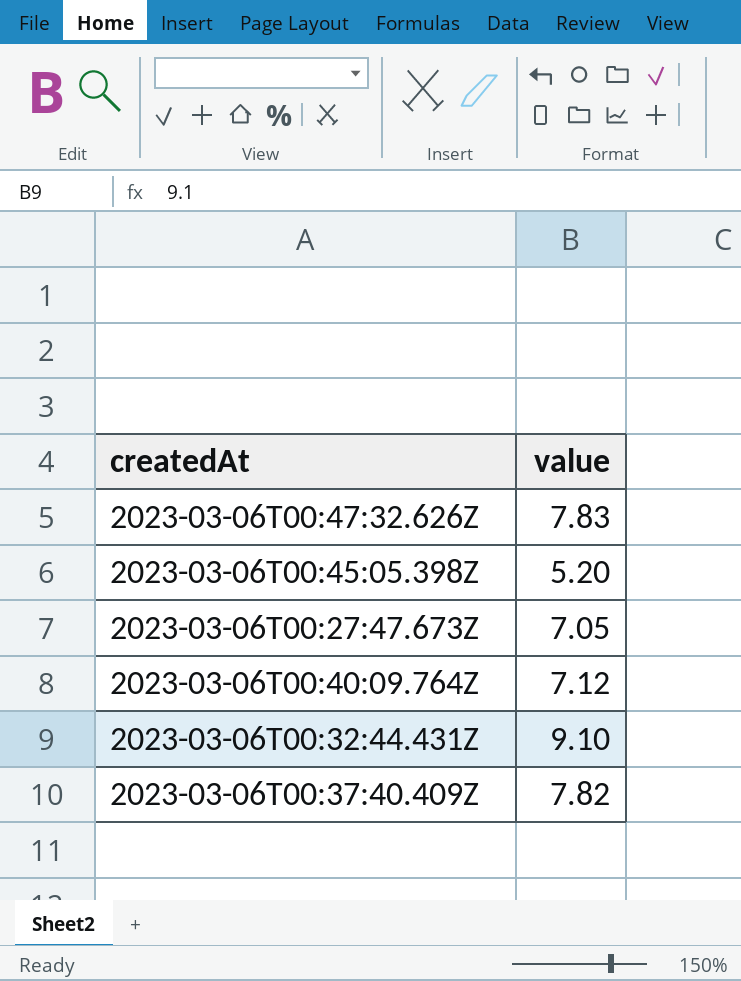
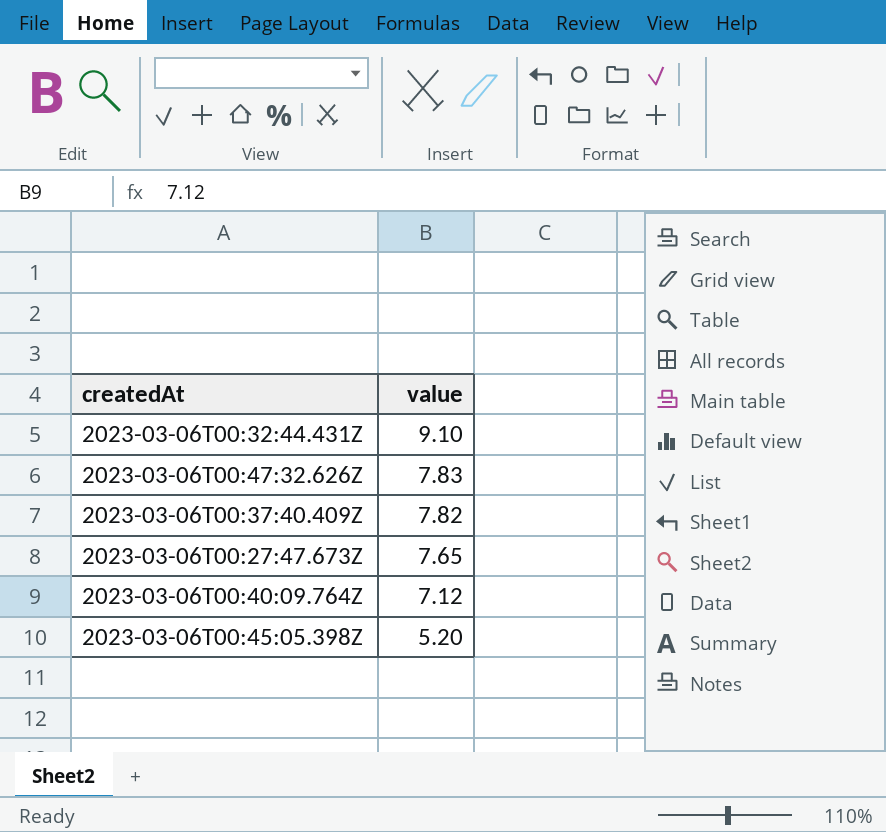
row order: none -> value descending
2023-03-06T00:27:47.673Z | value: 7.05 -> 7.65

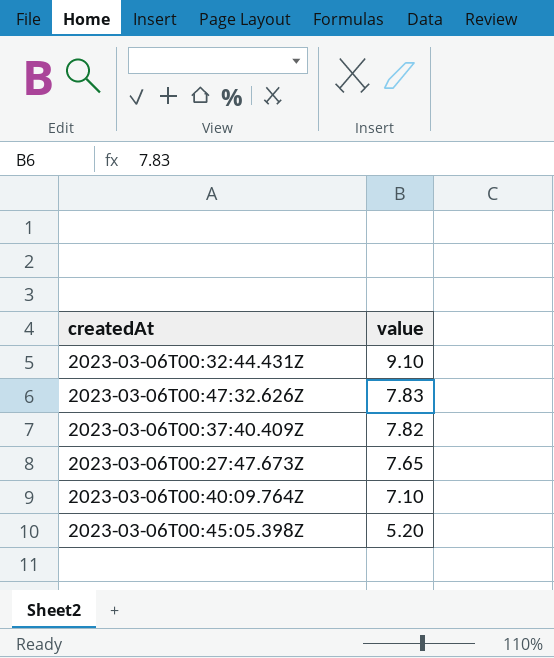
2023-03-06T00:40:09.764Z | value: 7.12 -> 7.10

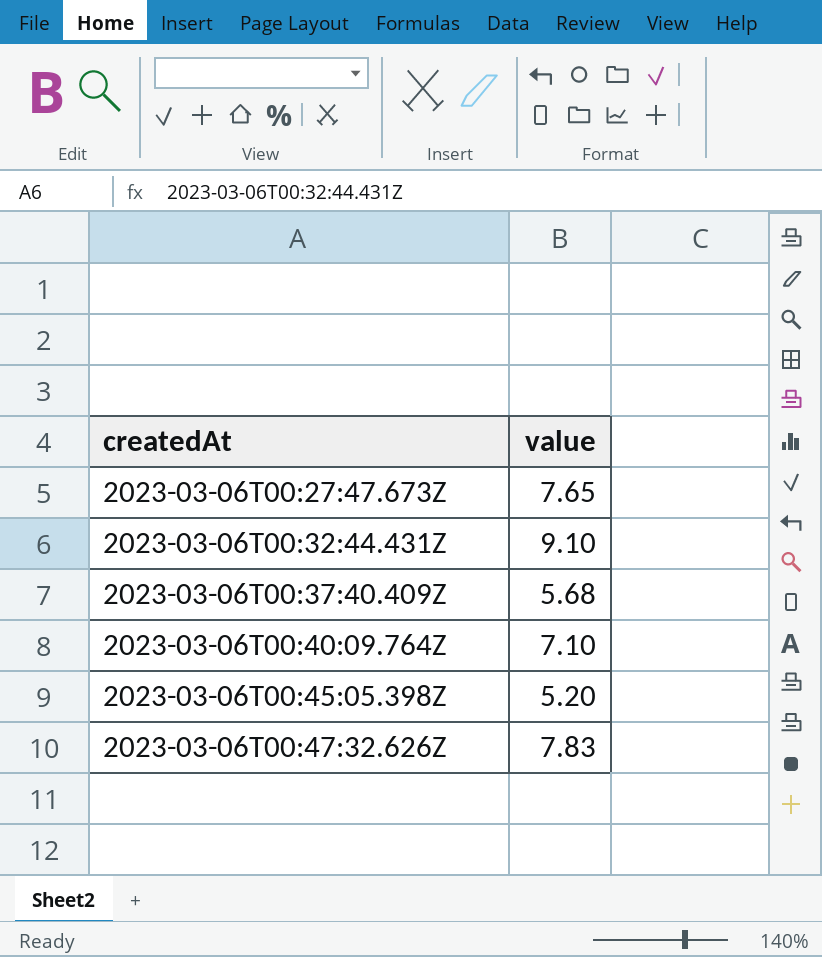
row order: value descending -> createdAt ascending
2023-03-06T00:37:40.409Z | value: 7.82 -> 5.68

